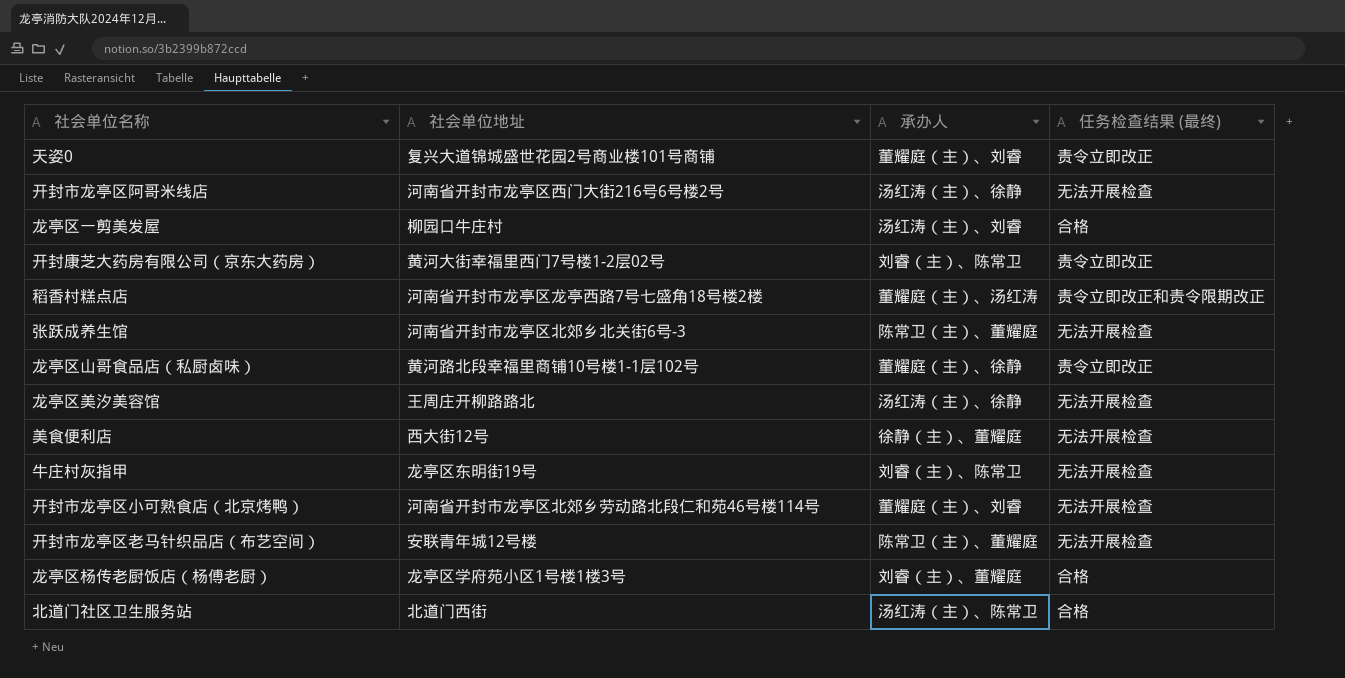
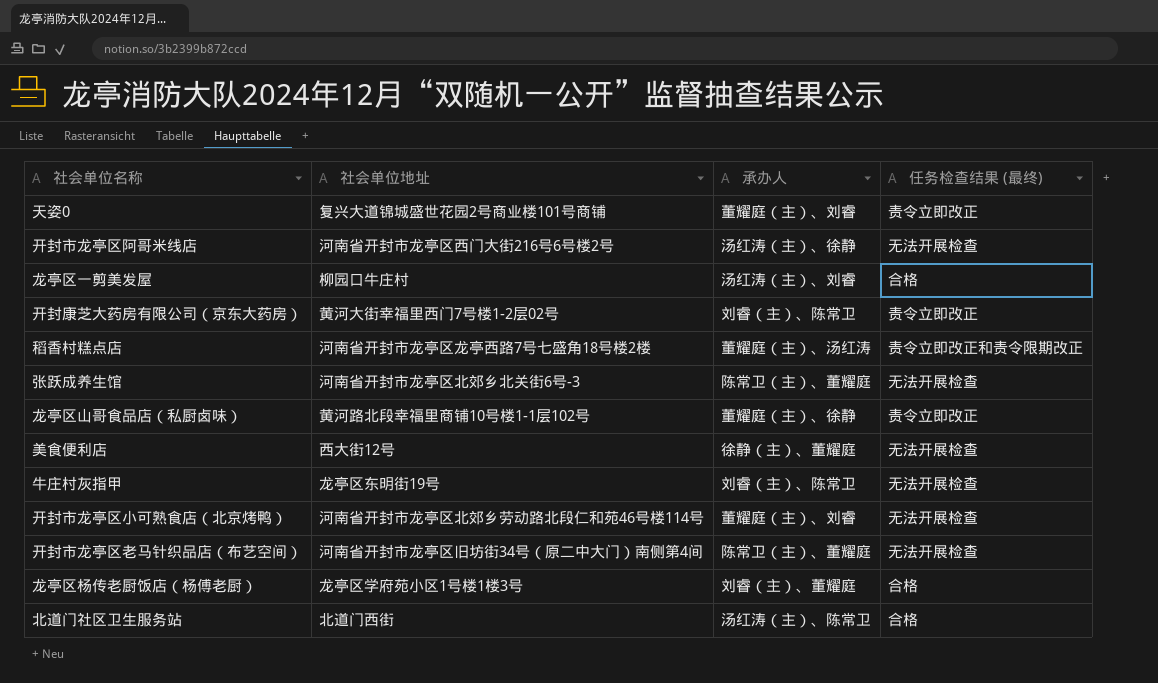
row 龙亭区美汐美容馆: 王周庄开柳路路北 | 汤红涛（主）、徐静 | 无法开展检查 -> none
开封市龙亭区老马针织品店（布艺空间） | 社会单位地址: 安联青年城12号楼 -> 河南省开封市龙亭区旧坊街34号（原二中大门）南侧第4间

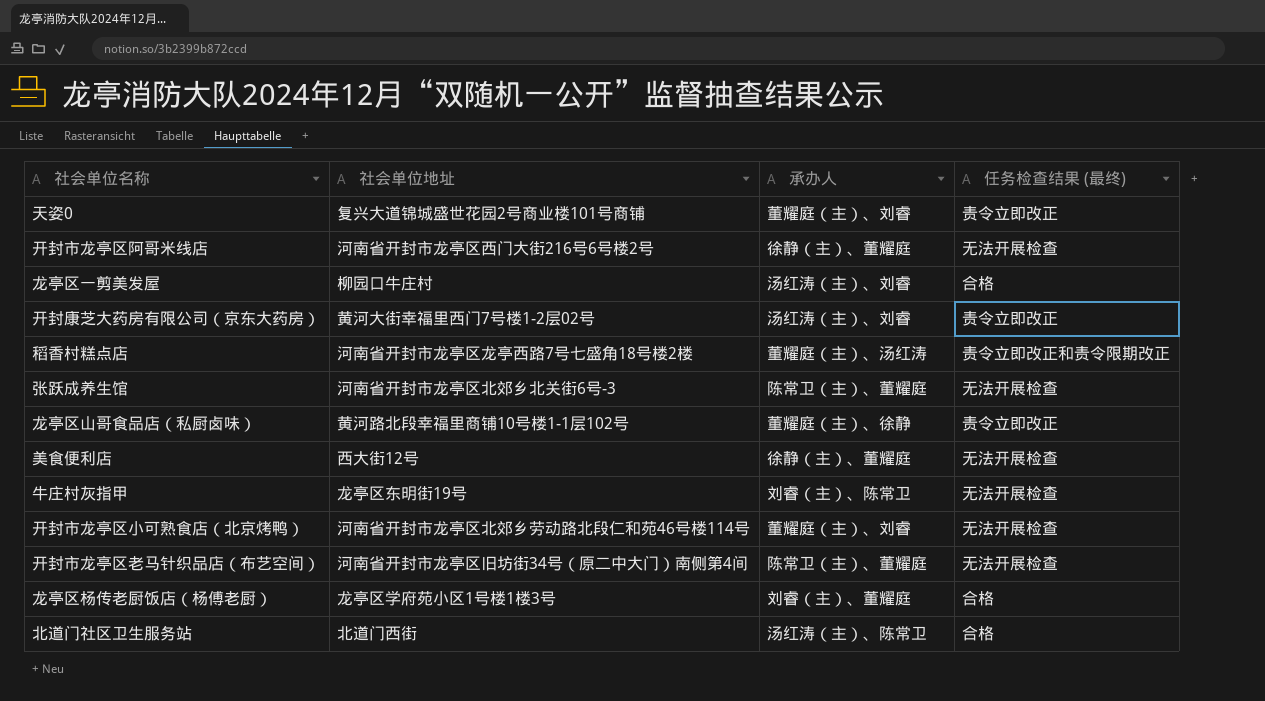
开封市龙亭区阿哥米线店 | 承办人: 汤红涛（主）、徐静 -> 徐静（主）、董耀庭
开封康芝大药房有限公司（京东大药房） | 承办人: 刘睿（主）、陈常卫 -> 汤红涛（主）、刘睿

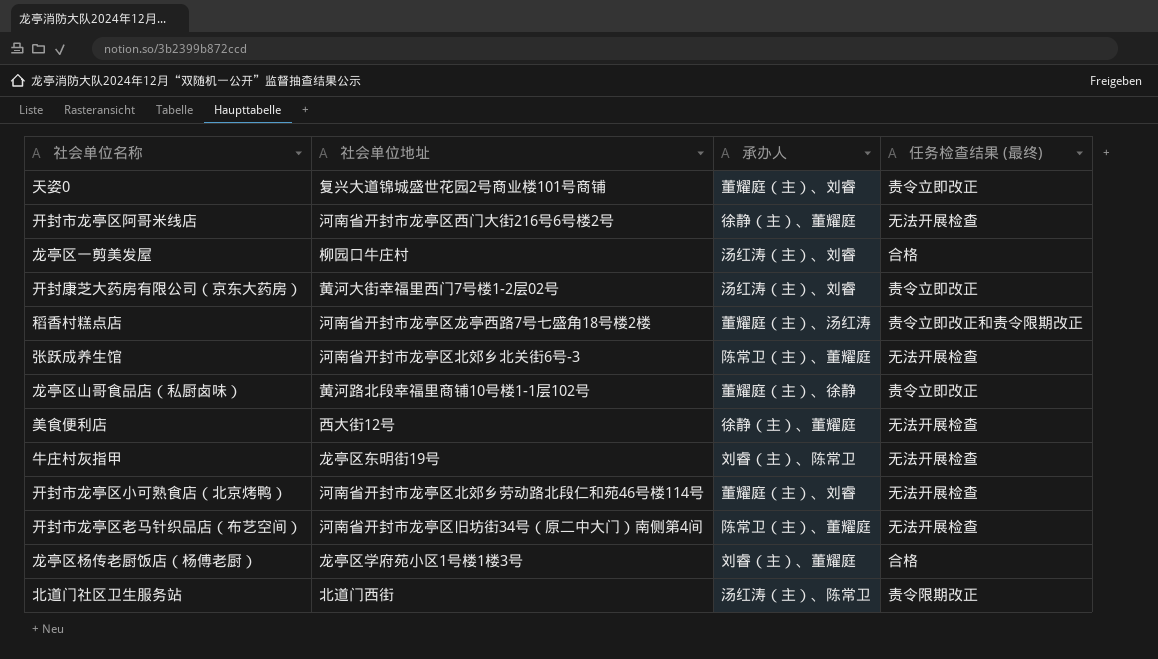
北道门社区卫生服务站 | 任务检查结果 (最终): 合格 -> 责令限期改正

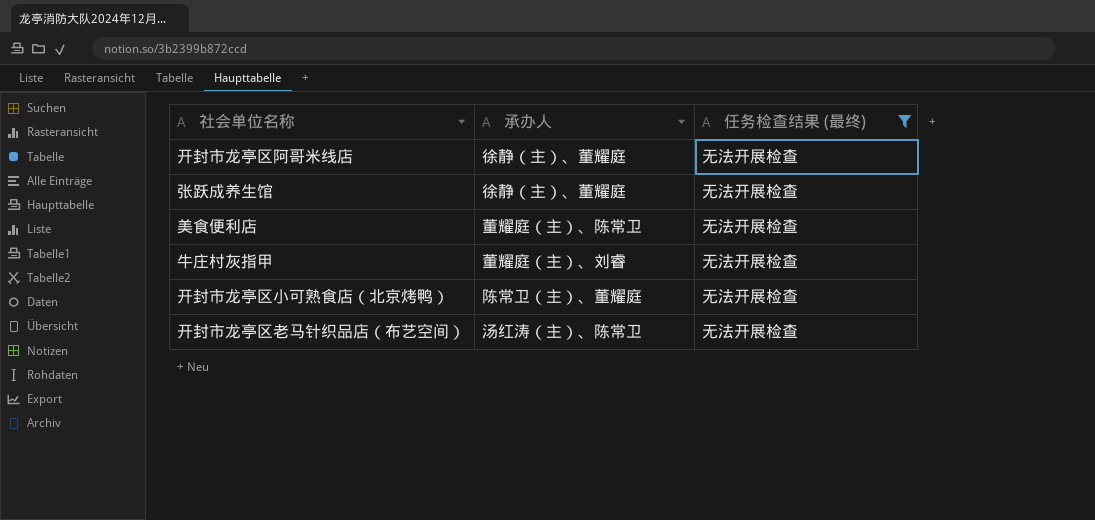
filter: none -> 任务检查结果 (最终) = 无法开展检查
column 社会单位地址 | position: 2 -> none
张跃成养生馆 | 承办人: 陈常卫（主）、董耀庭 -> 徐静（主）、董耀庭
美食便利店 | 承办人: 徐静（主）、董耀庭 -> 董耀庭（主）、陈常卫
牛庄村灰指甲 | 承办人: 刘睿（主）、陈常卫 -> 董耀庭（主）、刘睿
开封市龙亭区小可熟食店（北京烤鸭） | 承办人: 董耀庭（主）、刘睿 -> 陈常卫（主）、董耀庭
开封市龙亭区老马针织品店（布艺空间） | 承办人: 陈常卫（主）、董耀庭 -> 汤红涛（主）、陈常卫

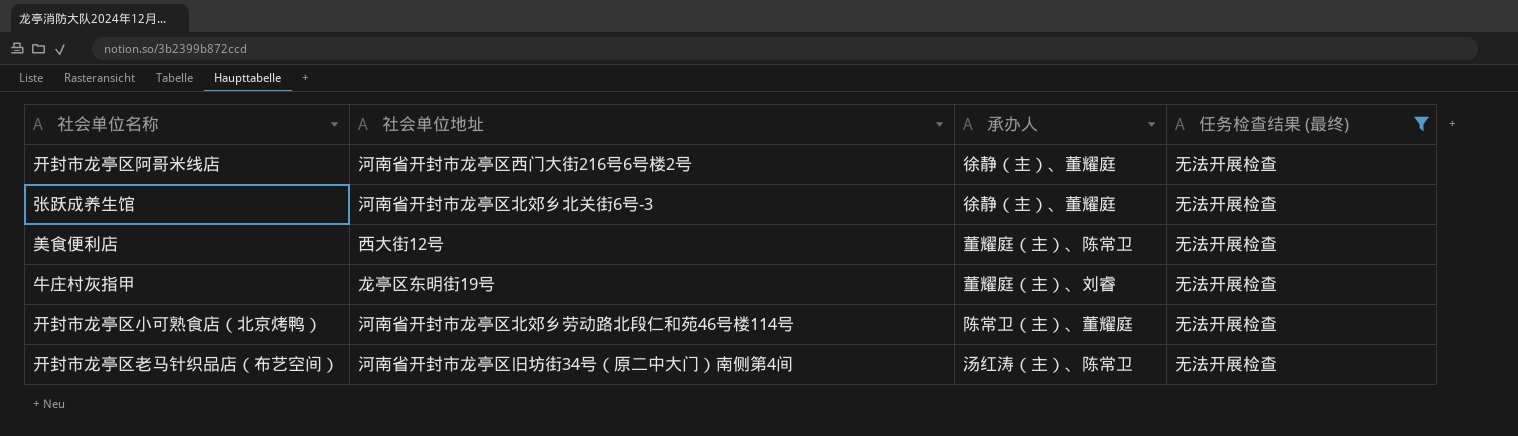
column 社会单位地址 | position: none -> 2

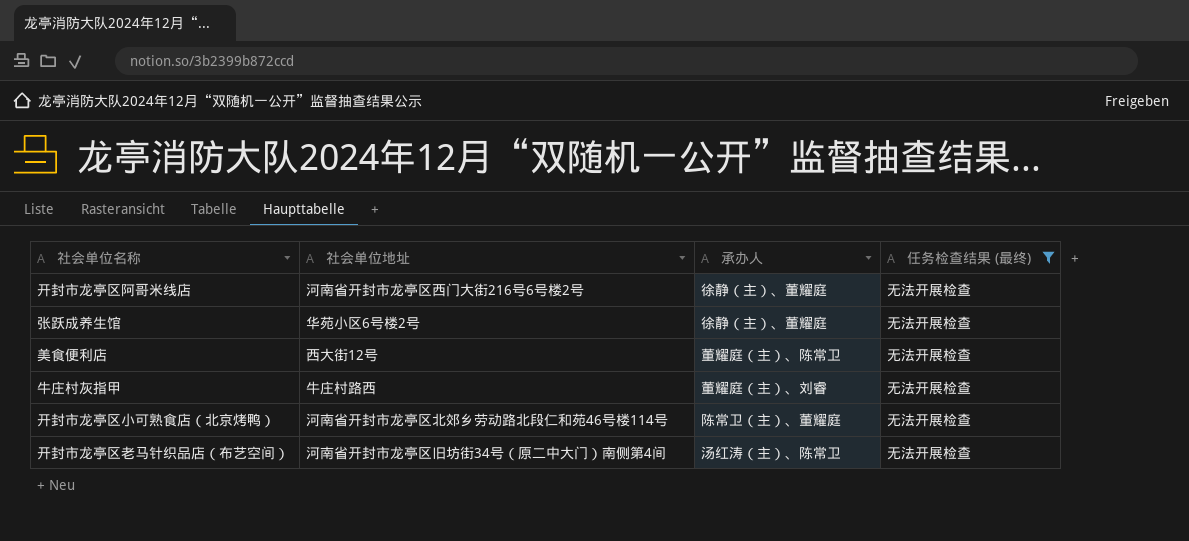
张跃成养生馆 | 社会单位地址: 河南省开封市龙亭区北郊乡北关街6号-3 -> 华苑小区6号楼2号
牛庄村灰指甲 | 社会单位地址: 龙亭区东明街19号 -> 牛庄村路西

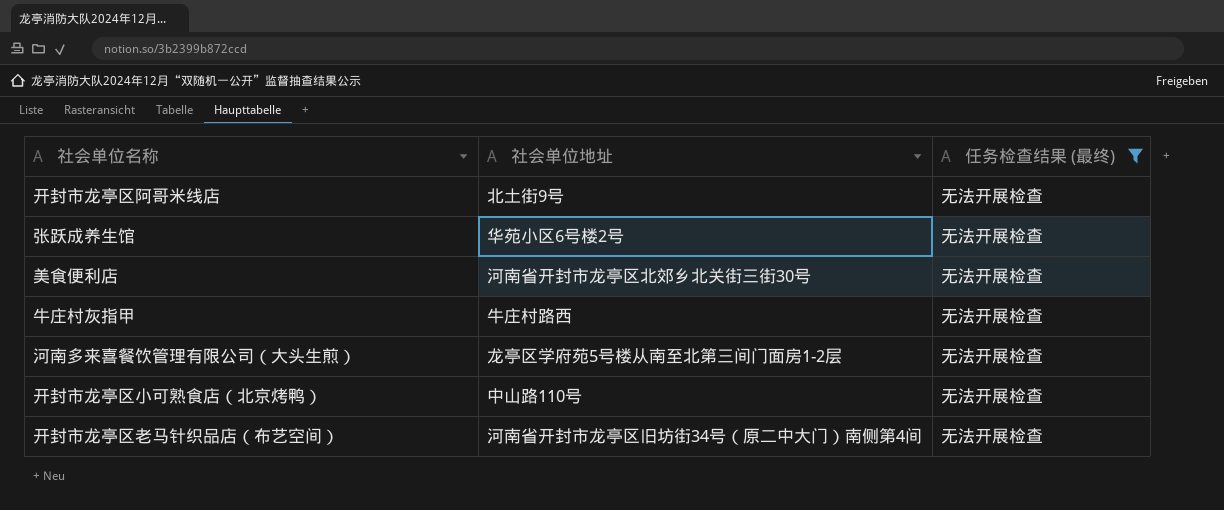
column 承办人 | position: 3 -> none
开封市龙亭区阿哥米线店 | 社会单位地址: 河南省开封市龙亭区西门大街216号6号楼2号 -> 北土街9号
美食便利店 | 社会单位地址: 西大街12号 -> 河南省开封市龙亭区北郊乡北关街三街30号
row 河南多来喜餐饮管理有限公司（大头生煎）: none -> 龙亭区学府苑5号楼从南至北第三间门面房1-2层 | 无法开展检查
开封市龙亭区小可熟食店（北京烤鸭） | 社会单位地址: 河南省开封市龙亭区北郊乡劳动路北段仁和苑46号楼114号 -> 中山路110号

